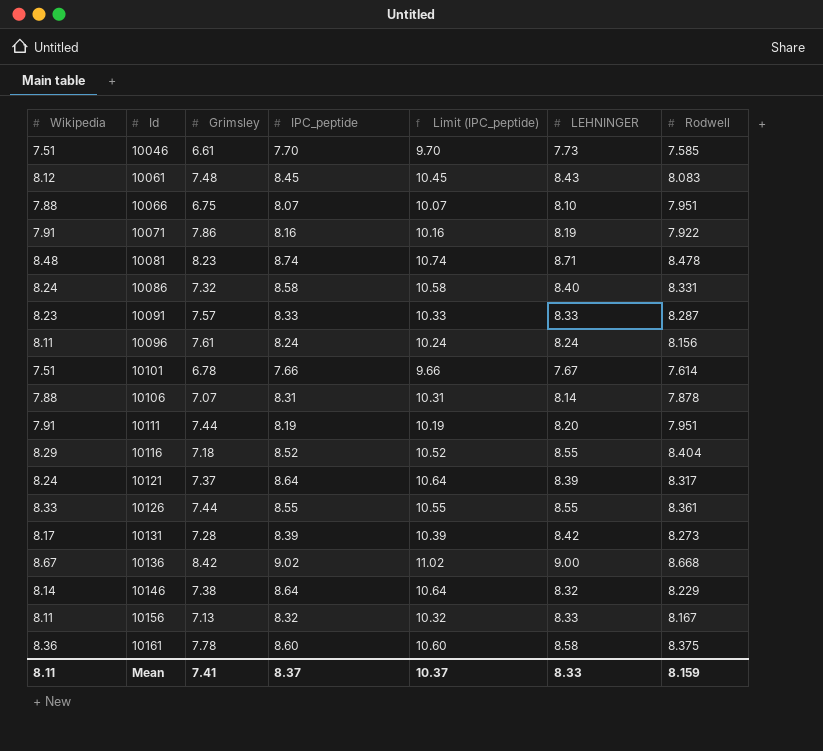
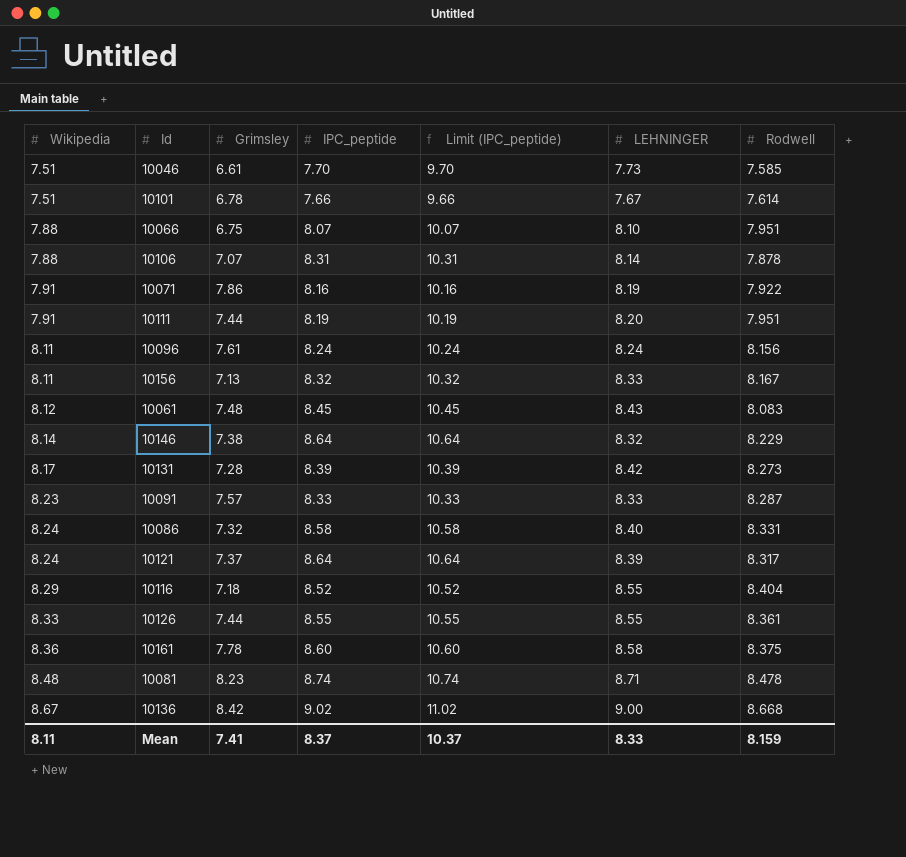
row order: Id ascending -> Wikipedia ascending

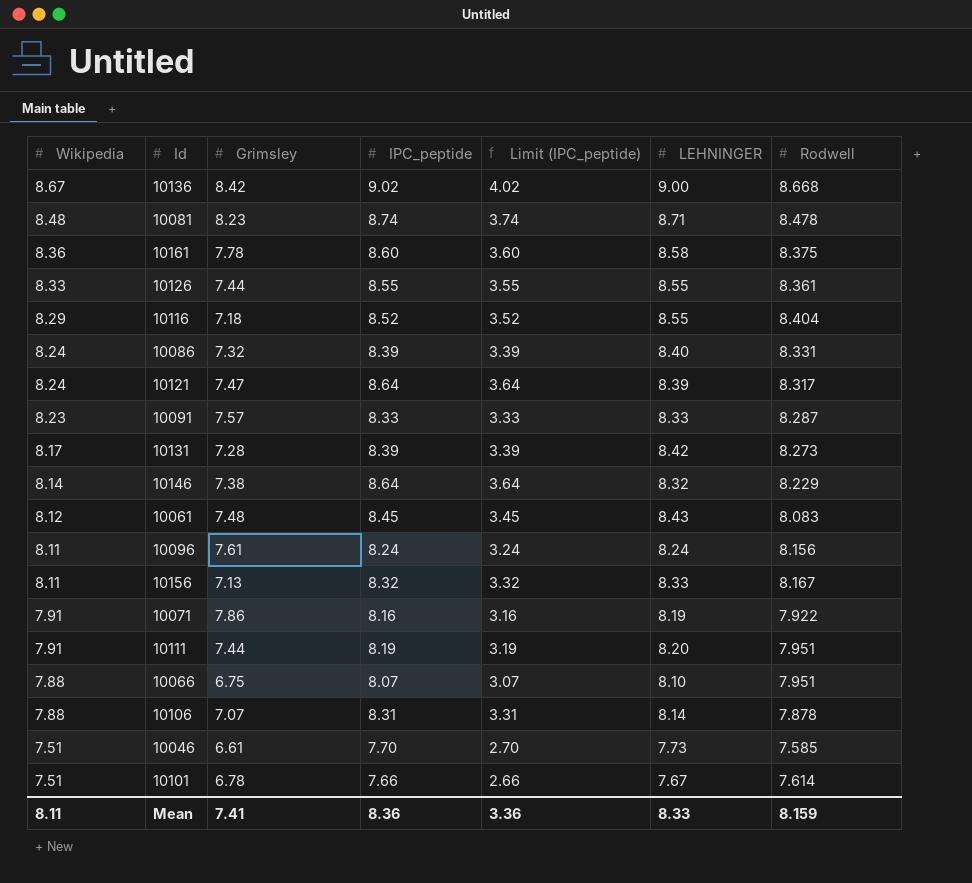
row order: Wikipedia ascending -> Wikipedia descending
column Limit (IPC_peptide) | formula: [IPC_peptide] + 2 -> [IPC_peptide] - 5
10086 | IPC_peptide: 8.58 -> 8.39
10121 | Grimsley: 7.37 -> 7.47
Mean | IPC_peptide: 8.37 -> 8.36
Mean | Limit (IPC_peptide): 10.37 -> 3.36

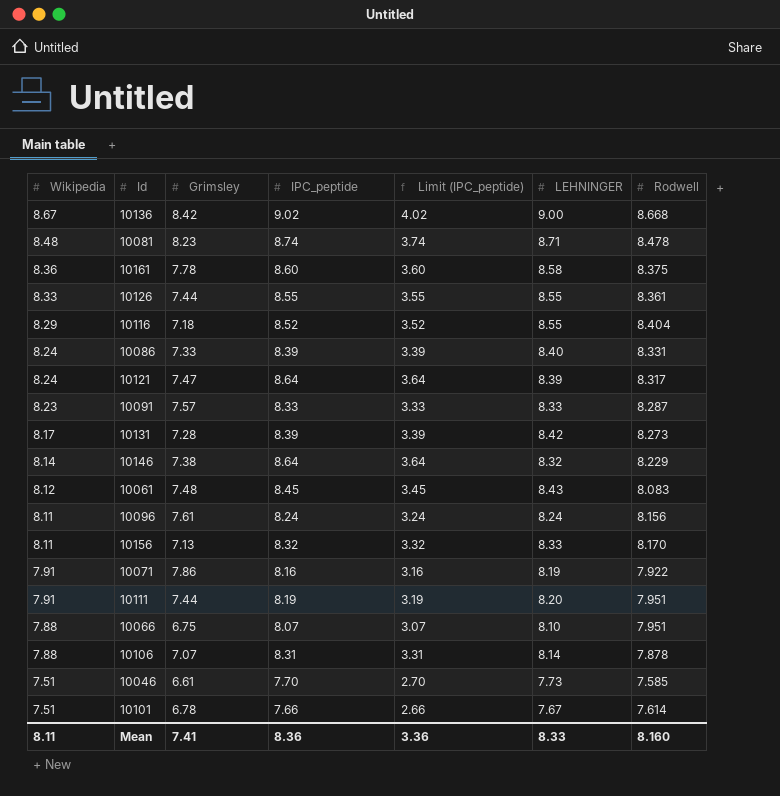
10086 | Grimsley: 7.32 -> 7.33
10156 | Rodwell: 8.167 -> 8.170
Mean | Rodwell: 8.159 -> 8.160

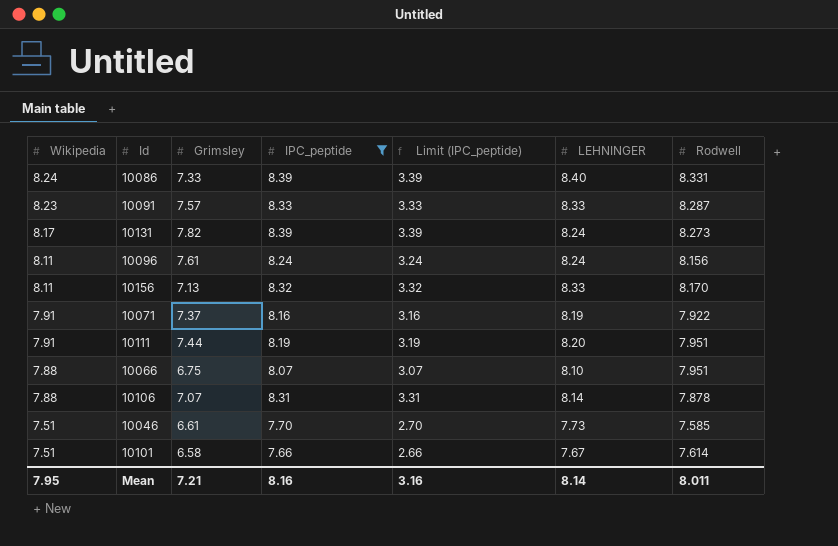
filter: none -> IPC_peptide <= 8.39
10131 | Grimsley: 7.28 -> 7.82
10131 | LEHNINGER: 8.42 -> 8.24
10071 | Grimsley: 7.86 -> 7.37
10101 | Grimsley: 6.78 -> 6.58
Mean | Wikipedia: 8.11 -> 7.95
Mean | Grimsley: 7.41 -> 7.21
Mean | IPC_peptide: 8.36 -> 8.16
Mean | Limit (IPC_peptide): 3.36 -> 3.16
Mean | LEHNINGER: 8.33 -> 8.14
Mean | Rodwell: 8.160 -> 8.011

